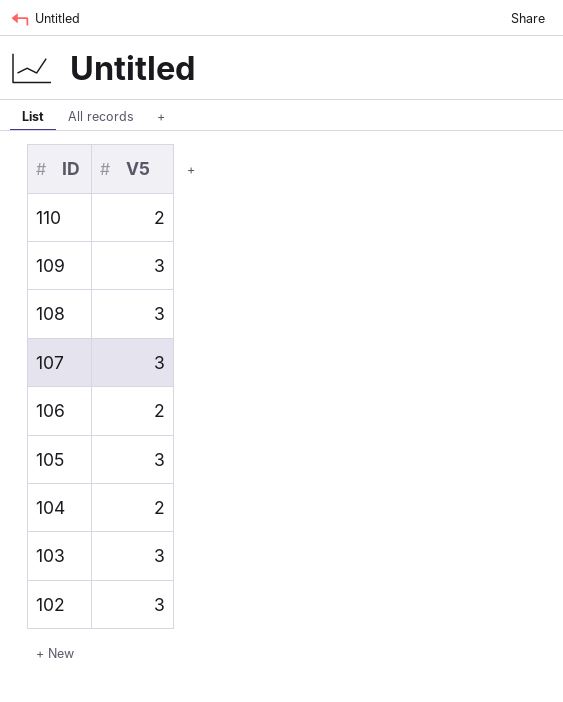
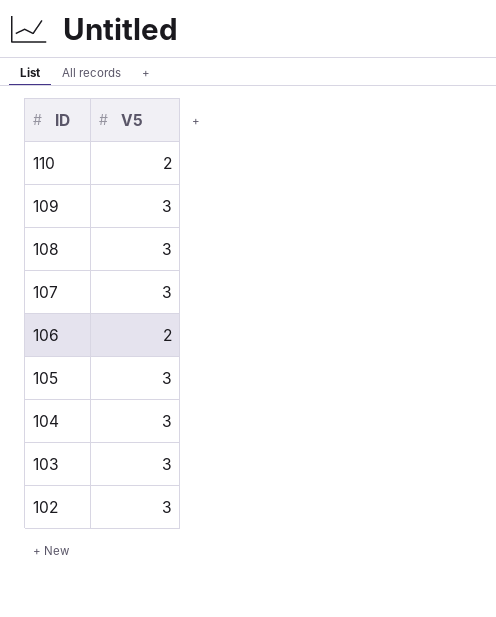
104 | V5: 2 -> 3

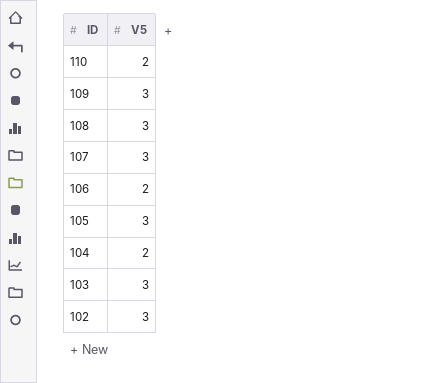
104 | V5: 3 -> 2

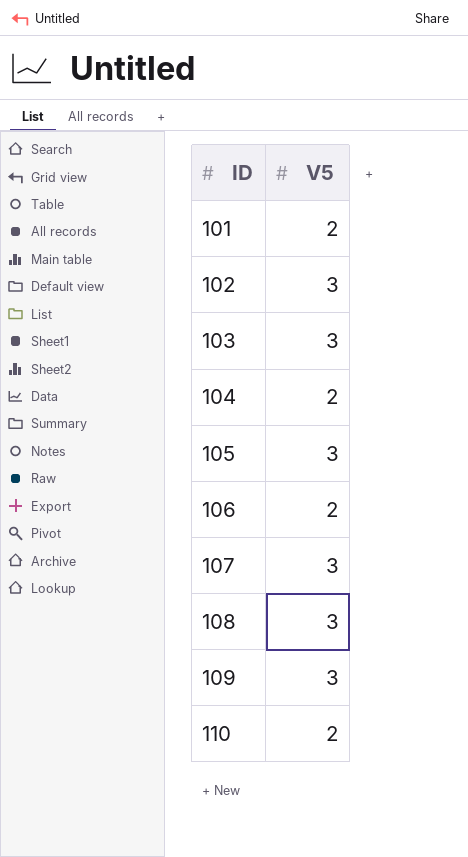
row order: ID descending -> ID ascending
row 101: none -> 2

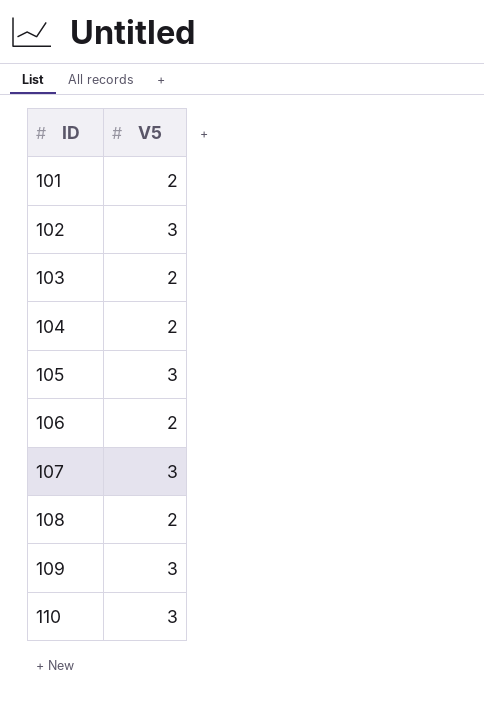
103 | V5: 3 -> 2
108 | V5: 3 -> 2
110 | V5: 2 -> 3

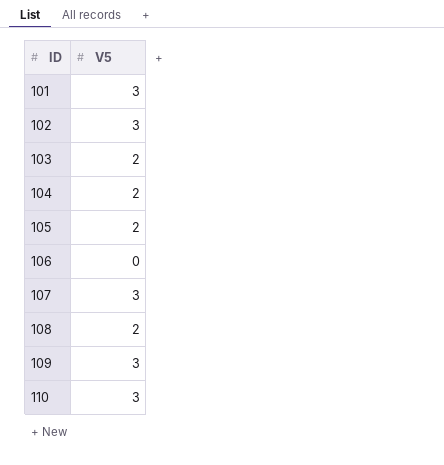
101 | V5: 2 -> 3
105 | V5: 3 -> 2
106 | V5: 2 -> 0

